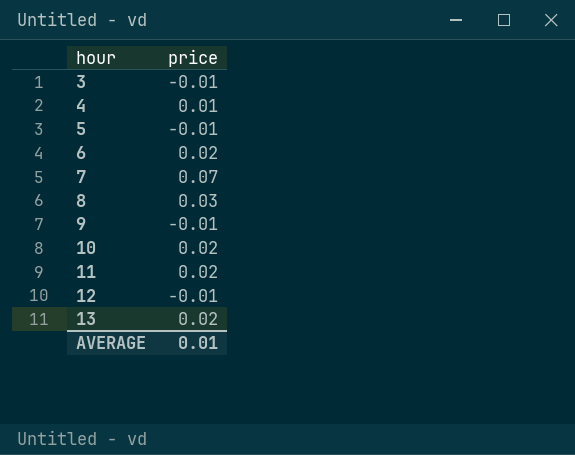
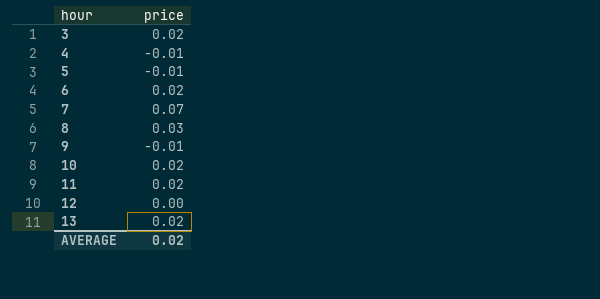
3 | price: -0.01 -> 0.02
4 | price: 0.01 -> -0.01
12 | price: -0.01 -> 0.00
AVERAGE | price: 0.01 -> 0.02

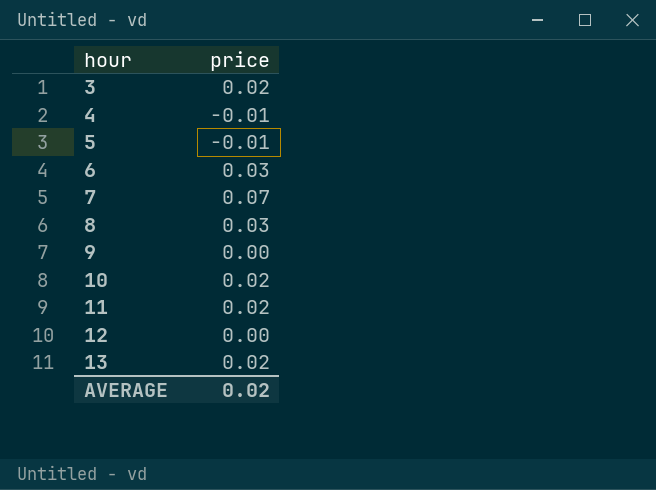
6 | price: 0.02 -> 0.03
9 | price: -0.01 -> 0.00

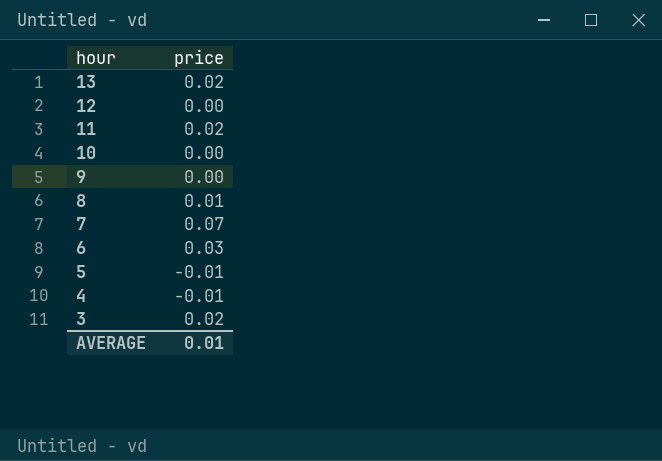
row order: hour ascending -> hour descending
10 | price: 0.02 -> 0.00
8 | price: 0.03 -> 0.01
AVERAGE | price: 0.02 -> 0.01

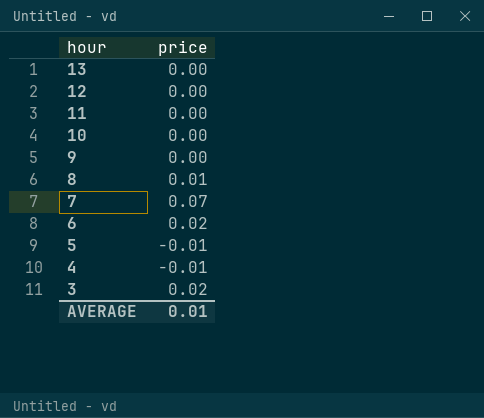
13 | price: 0.02 -> 0.00
11 | price: 0.02 -> 0.00
6 | price: 0.03 -> 0.02

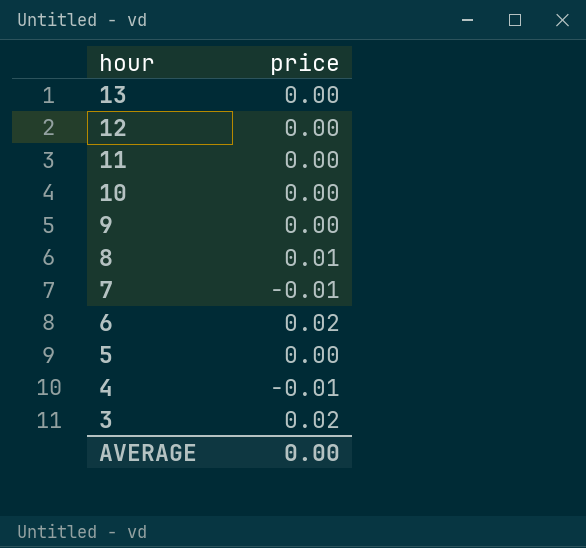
7 | price: 0.07 -> -0.01
5 | price: -0.01 -> 0.00
AVERAGE | price: 0.01 -> 0.00

